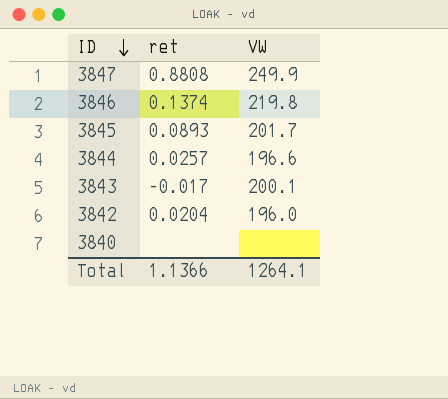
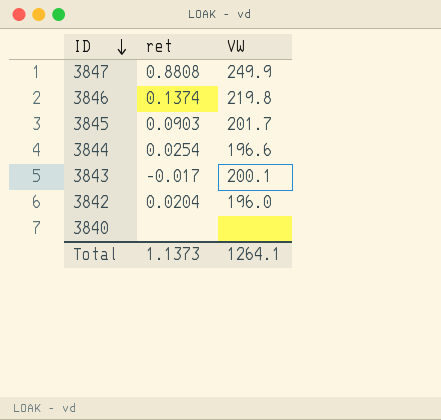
3845 | ret: 0.0893 -> 0.0903
3844 | ret: 0.0257 -> 0.0254
Total | ret: 1.1366 -> 1.1373

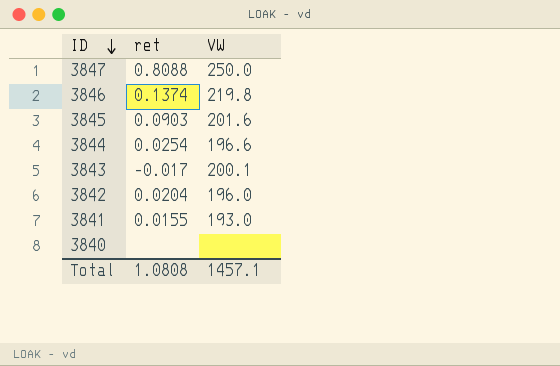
3847 | ret: 0.8808 -> 0.8088
3847 | VW: 249.9 -> 250.0
3845 | VW: 201.7 -> 201.6
row 3841: none -> 0.0155 | 193.0
Total | ret: 1.1373 -> 1.0808
Total | VW: 1264.1 -> 1457.1

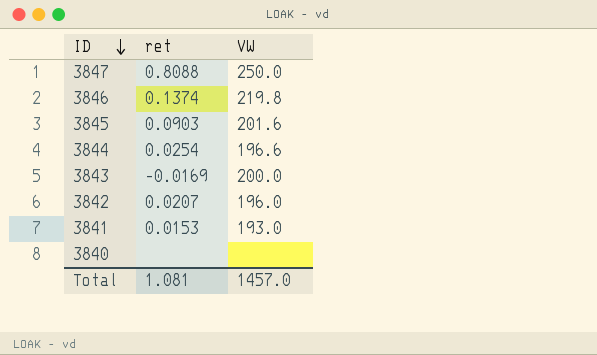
3843 | ret: -0.017 -> -0.0169
3843 | VW: 200.1 -> 200.0
3842 | ret: 0.0204 -> 0.0207
3841 | ret: 0.0155 -> 0.0153
Total | ret: 1.0808 -> 1.081
Total | VW: 1457.1 -> 1457.0

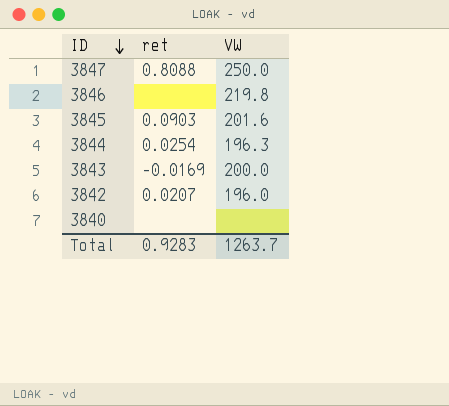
row 3841: 0.0153 | 193.0 -> none
3846 | ret: 0.1374 -> none
3844 | VW: 196.6 -> 196.3
Total | ret: 1.081 -> 0.9283
Total | VW: 1457.0 -> 1263.7

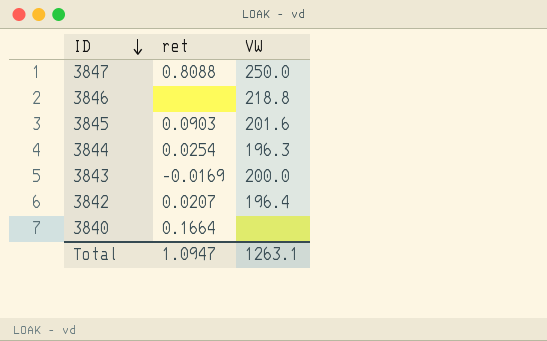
3846 | VW: 219.8 -> 218.8
3842 | VW: 196.0 -> 196.4
3840 | ret: none -> 0.1664
Total | ret: 0.9283 -> 1.0947
Total | VW: 1263.7 -> 1263.1

